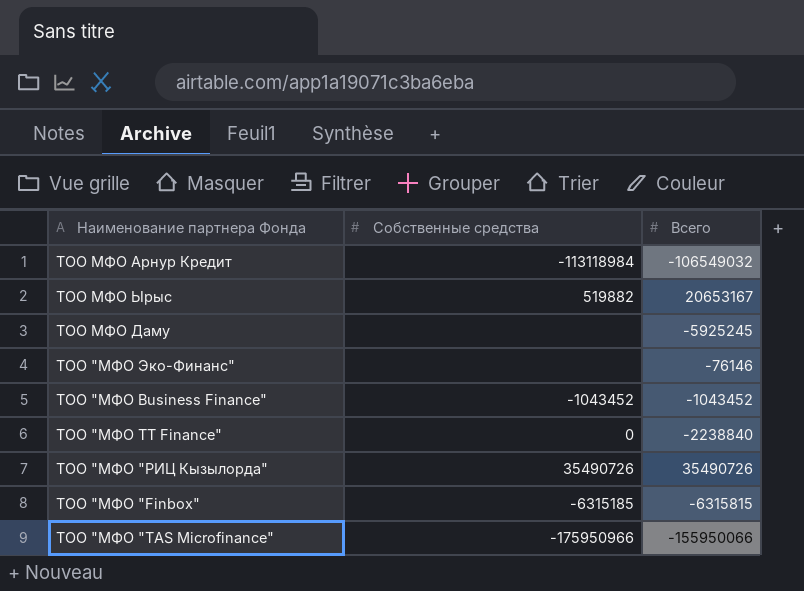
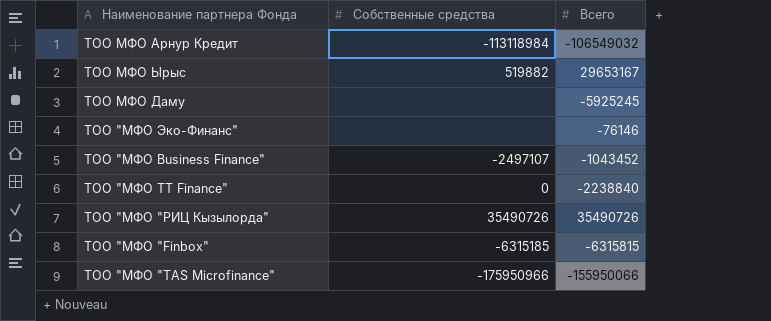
ТОО МФО Ырыс | Всего: 20653167 -> 29653167
ТОО "МФО Business Finance" | Собственные средства: -1043452 -> -2497107

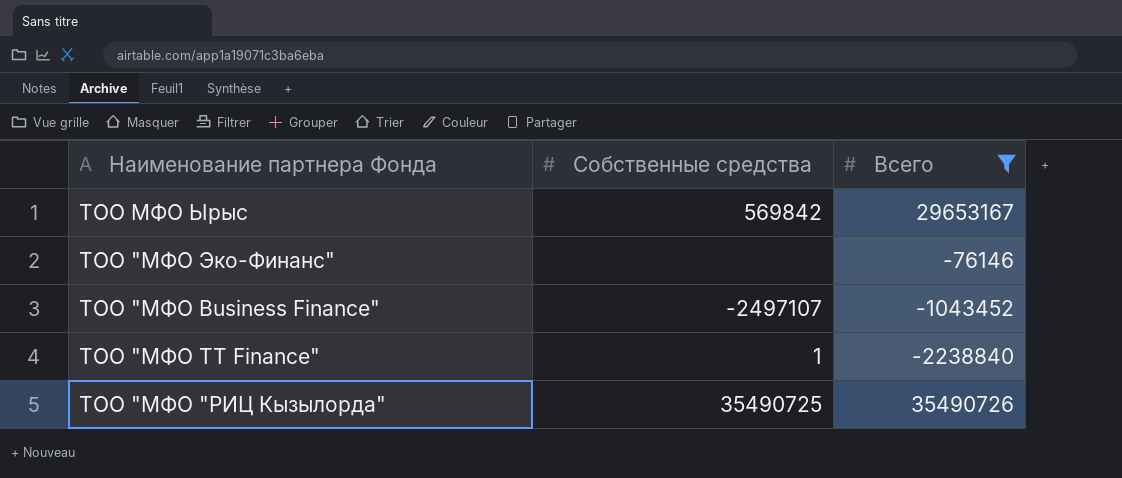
filter: none -> Всего >= -2238840
ТОО МФО Ырыс | Собственные средства: 519882 -> 569842
ТОО "МФО TT Finance" | Собственные средства: 0 -> 1
ТОО "МФО "РИЦ Кызылорда" | Собственные средства: 35490726 -> 35490725

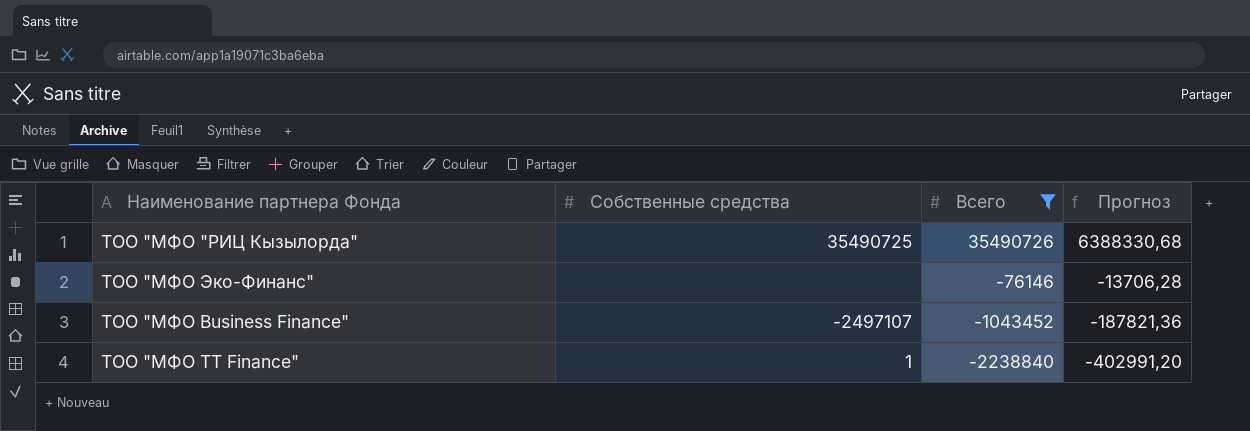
row order: none -> Всего descending
column Прогноз | formula: none -> [Всего] * 0,18
row ТОО МФО Ырыс: 569842 | 29653167 -> none

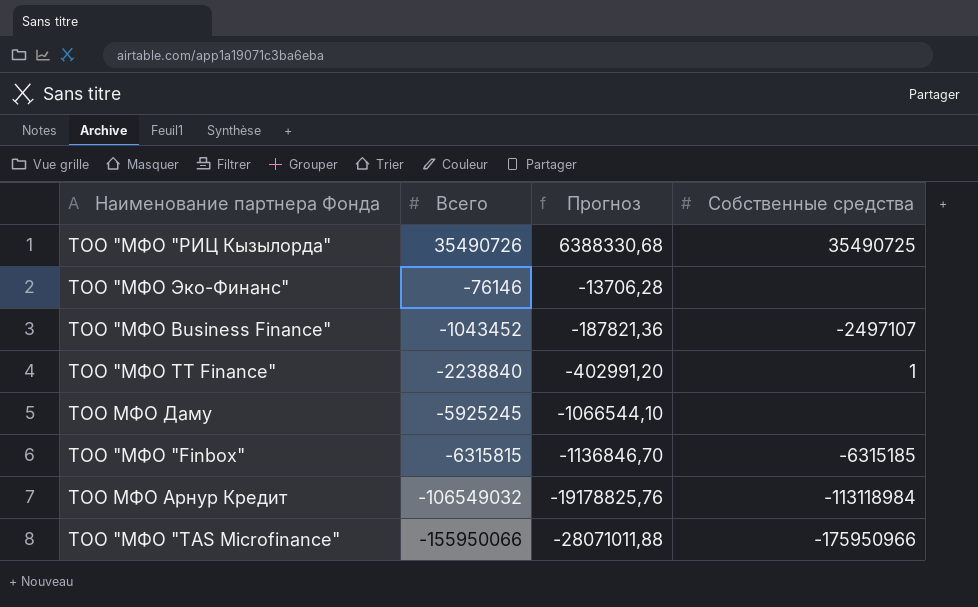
filter: Всего >= -2238840 -> none
column Собственные средства | position: 2 -> 4

